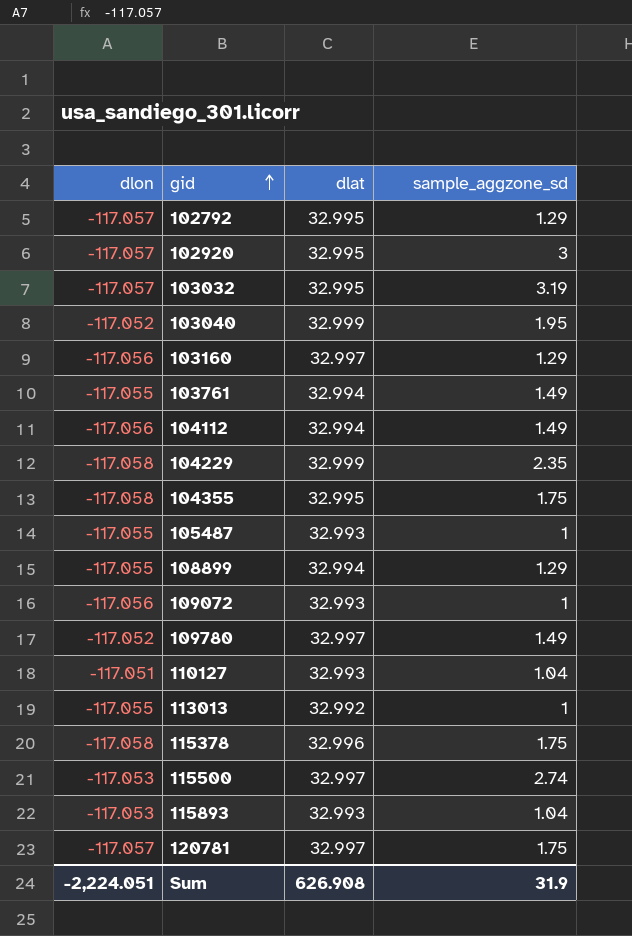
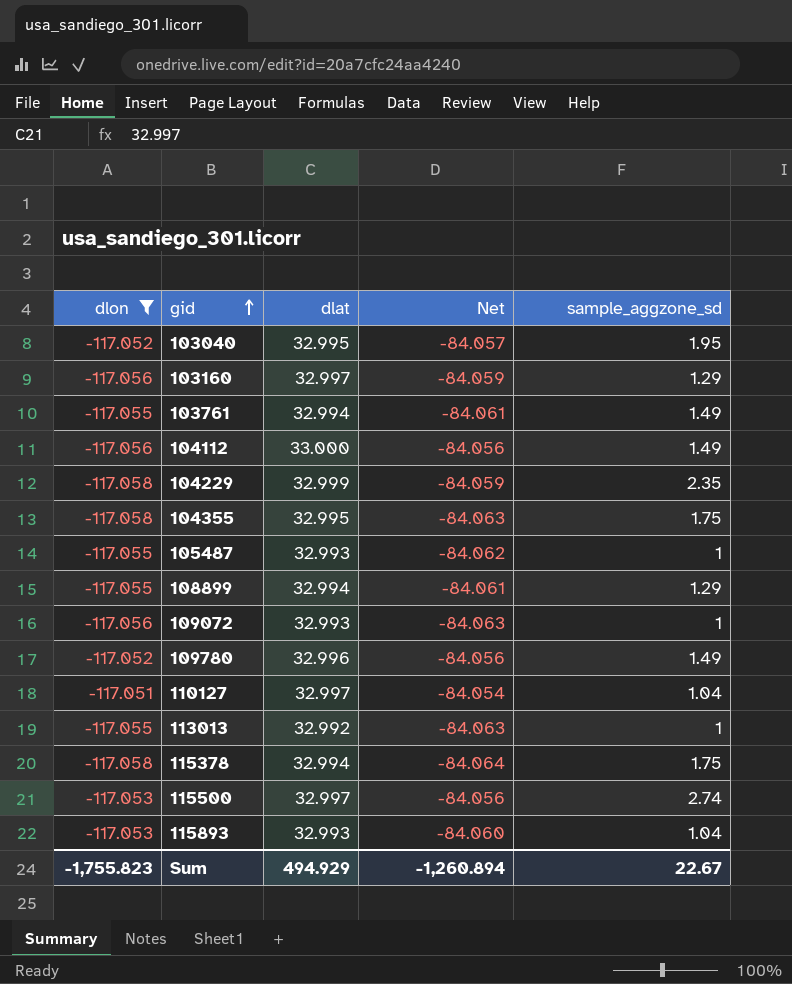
filter: none -> dlon != -117.057
column Net | formula: none -> [dlon] + [dlat]
103040 | dlat: 32.999 -> 32.995
104112 | dlat: 32.994 -> 33.000
109780 | dlat: 32.997 -> 32.996
110127 | dlat: 32.993 -> 32.997
115378 | dlat: 32.996 -> 32.994
Sum | dlon: -2,224.051 -> -1,755.823
Sum | dlat: 626.908 -> 494.929
Sum | sample_aggzone_sd: 31.9 -> 22.67

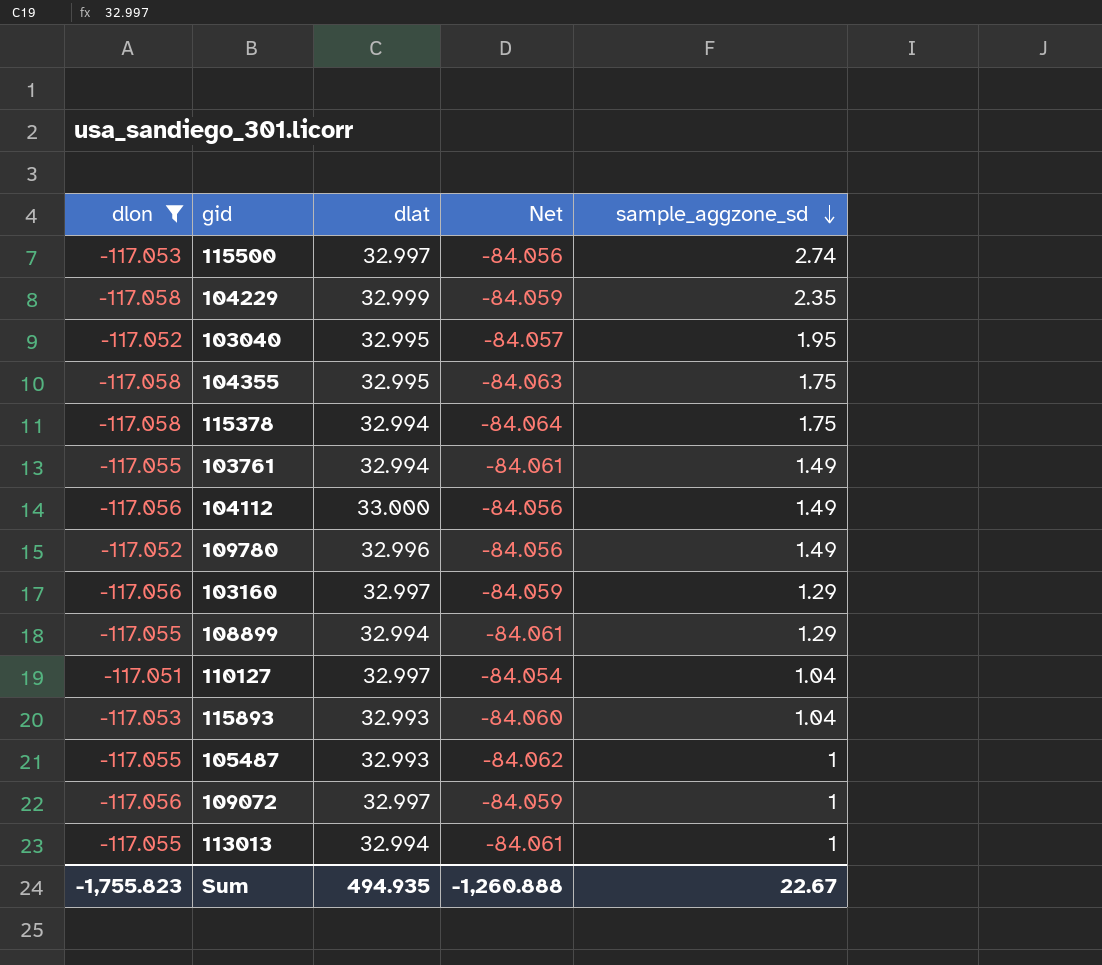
row order: gid ascending -> sample_aggzone_sd descending
109072 | dlat: 32.993 -> 32.997
109072 | Net: -84.063 -> -84.059
113013 | dlat: 32.992 -> 32.994
113013 | Net: -84.063 -> -84.061
Sum | dlat: 494.929 -> 494.935
Sum | Net: -1,260.894 -> -1,260.888

